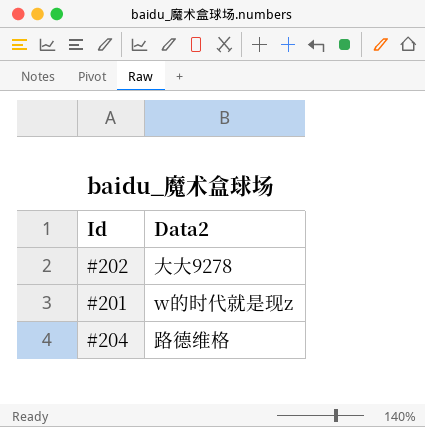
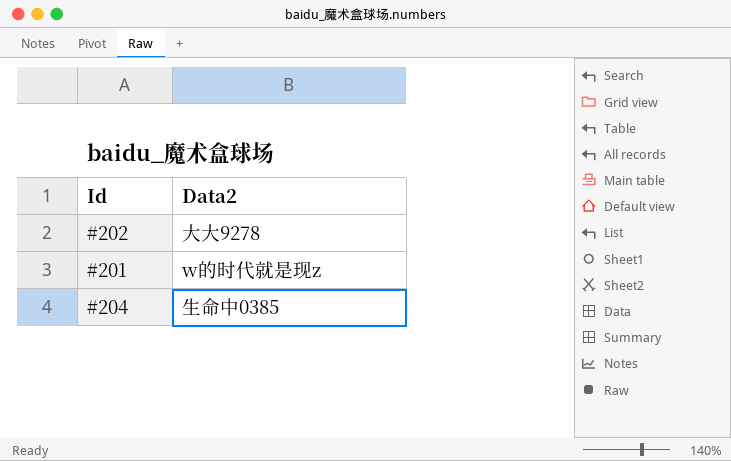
#204 | Data2: 路德维格 -> 生命中0385

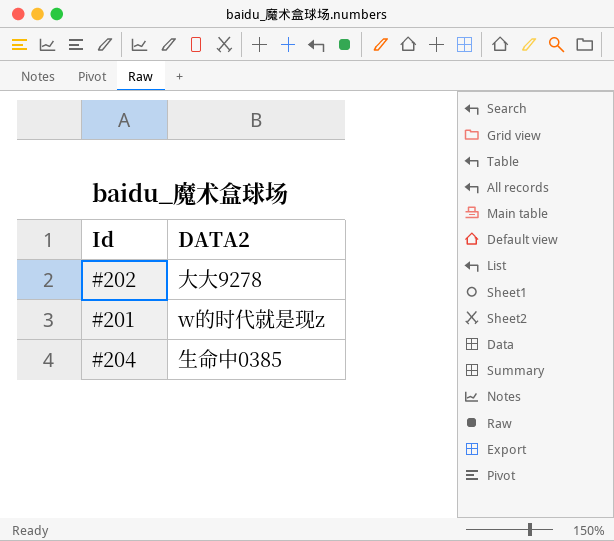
column name: Data2 -> DATA2

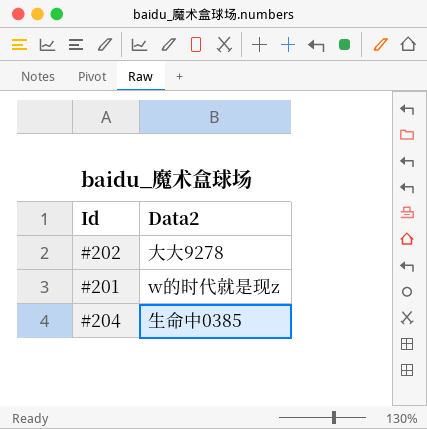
column name: DATA2 -> Data2

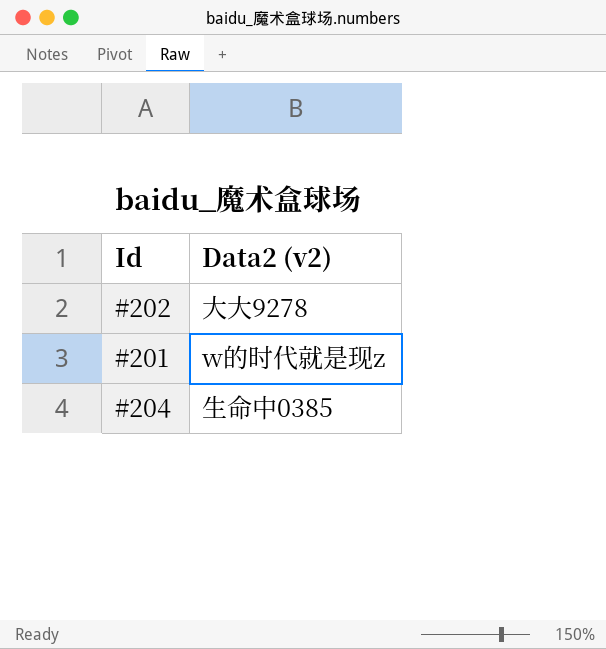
column name: Data2 -> Data2 (v2)

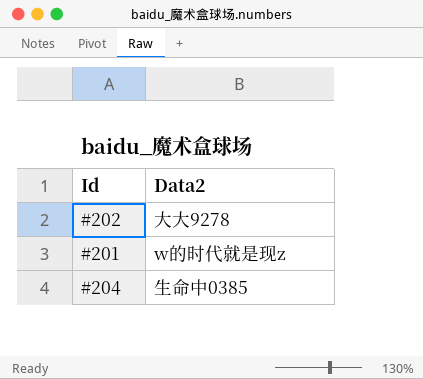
column name: Data2 (v2) -> Data2

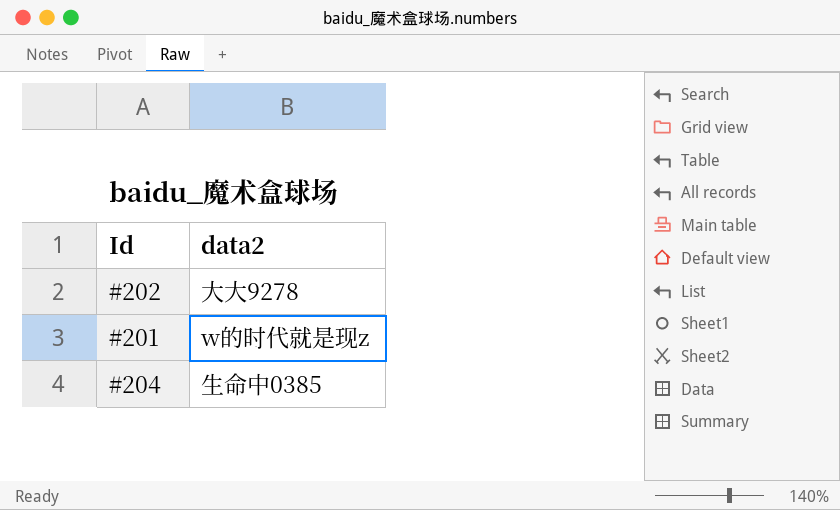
column name: Data2 -> data2

